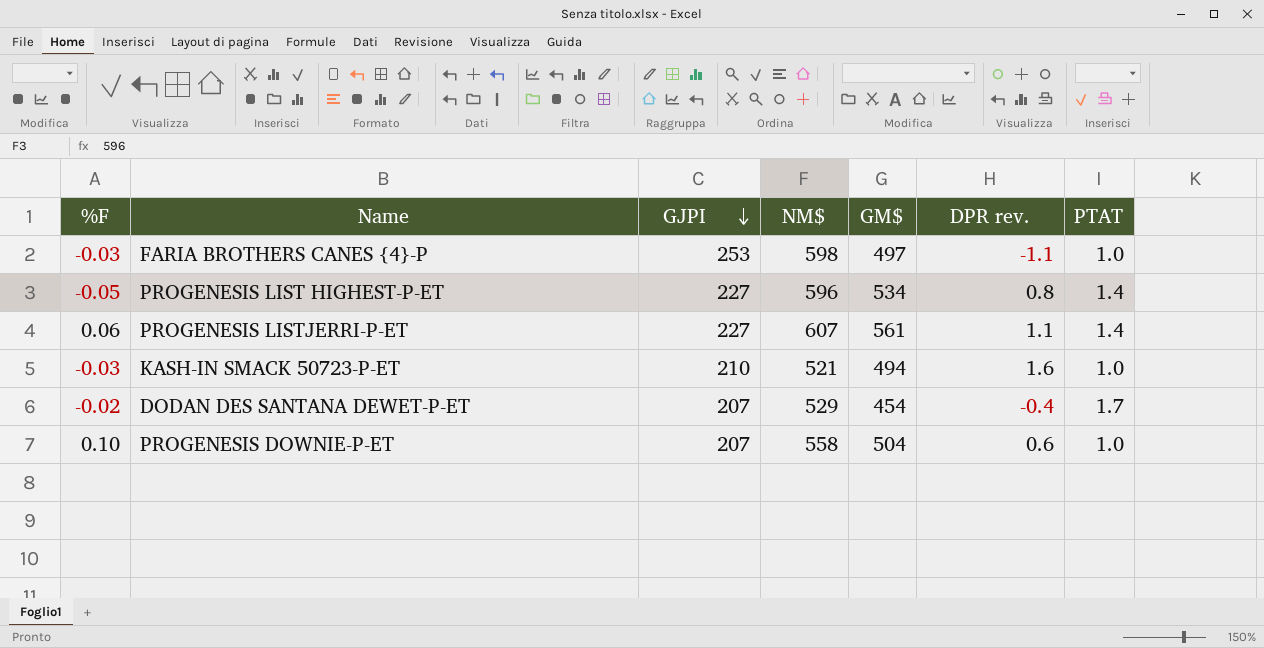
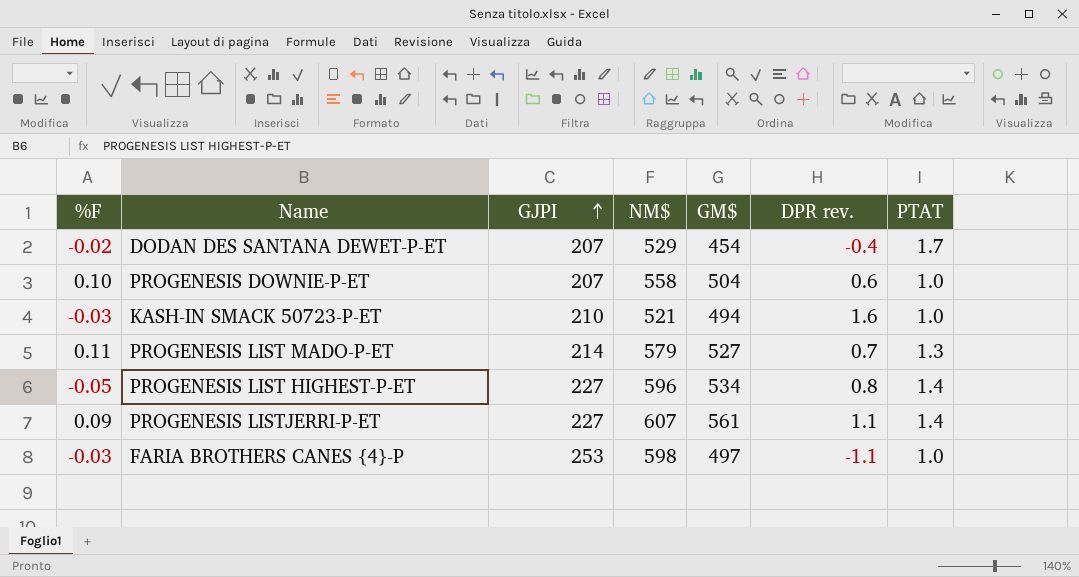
row order: GJPI descending -> GJPI ascending
row PROGENESIS LIST MADO-P-ET: none -> 0.11 | 214 | 579 | 527 | 0.7 | 1.3
PROGENESIS LISTJERRI-P-ET | %F: 0.06 -> 0.09

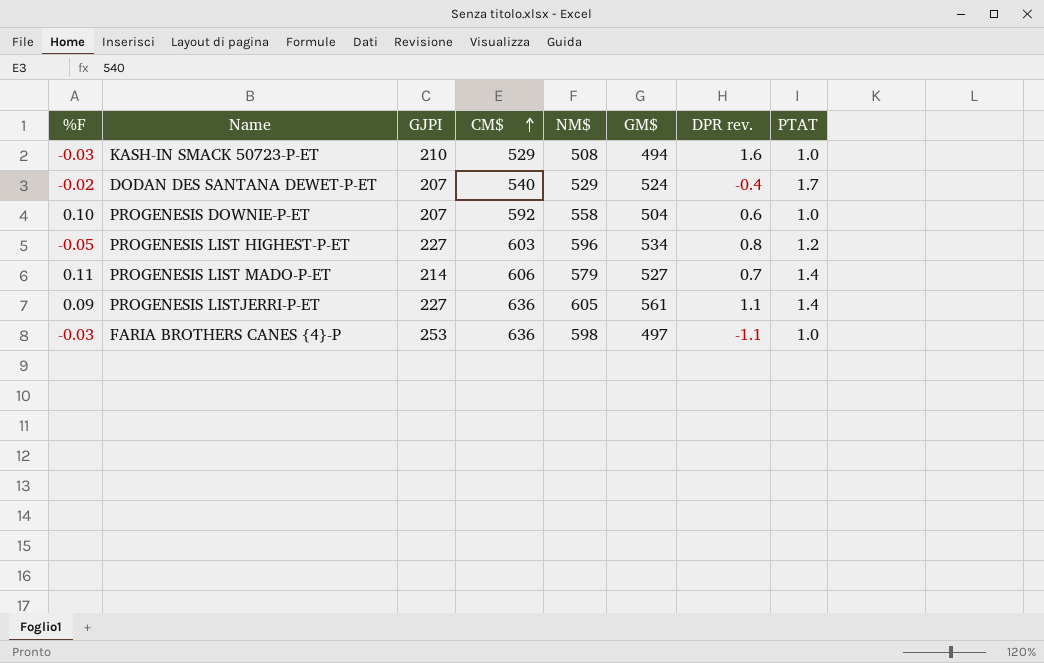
row order: GJPI ascending -> CM$ ascending
column CM$ | position: none -> 4
KASH-IN SMACK 50723-P-ET | NM$: 521 -> 508
DODAN DES SANTANA DEWET-P-ET | GM$: 454 -> 524
PROGENESIS LIST HIGHEST-P-ET | PTAT: 1.4 -> 1.2
PROGENESIS LIST MADO-P-ET | PTAT: 1.3 -> 1.4
PROGENESIS LISTJERRI-P-ET | NM$: 607 -> 605

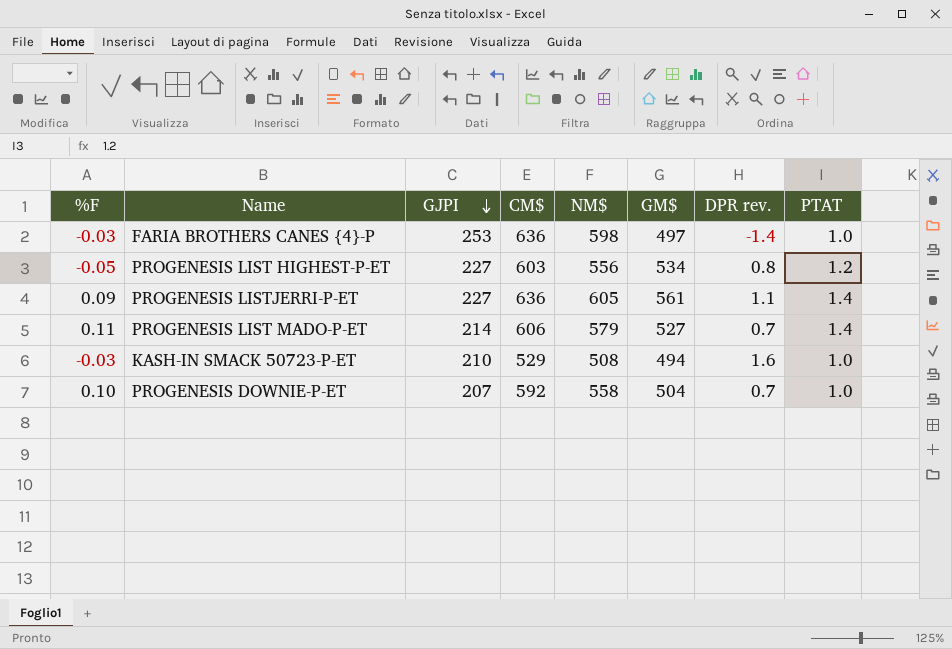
row order: CM$ ascending -> GJPI descending
row DODAN DES SANTANA DEWET-P-ET: -0.02 | 207 | 540 | 529 | 524 | -0.4 | 1.7 -> none
FARIA BROTHERS CANES {4}-P | DPR rev.: -1.1 -> -1.4
PROGENESIS LIST HIGHEST-P-ET | NM$: 596 -> 556
PROGENESIS DOWNIE-P-ET | DPR rev.: 0.6 -> 0.7

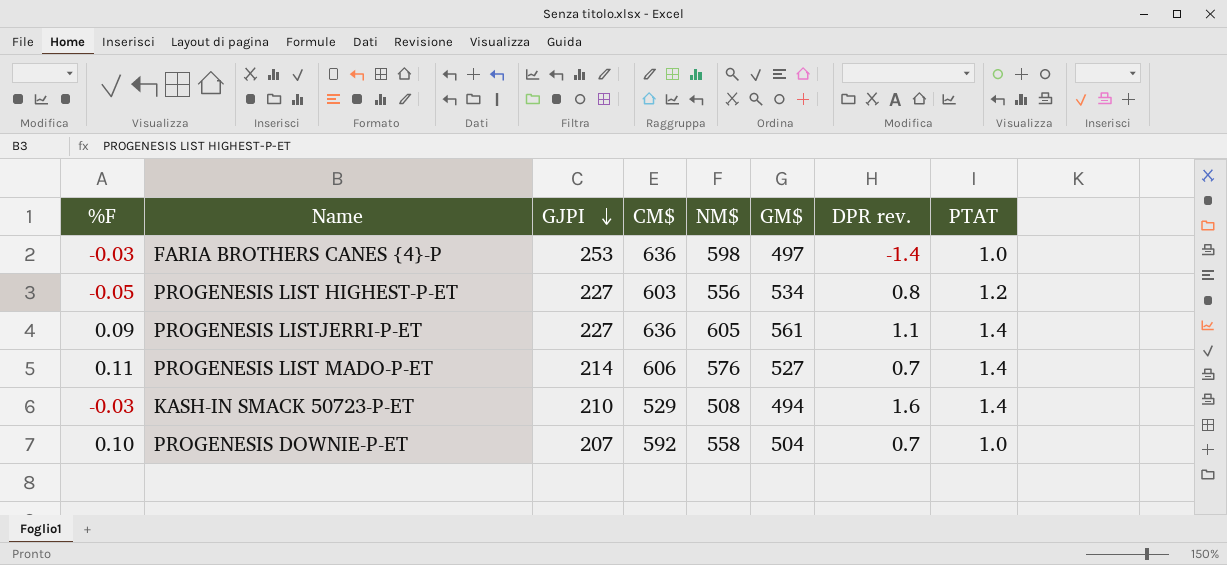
PROGENESIS LIST MADO-P-ET | NM$: 579 -> 576
KASH-IN SMACK 50723-P-ET | PTAT: 1.0 -> 1.4

